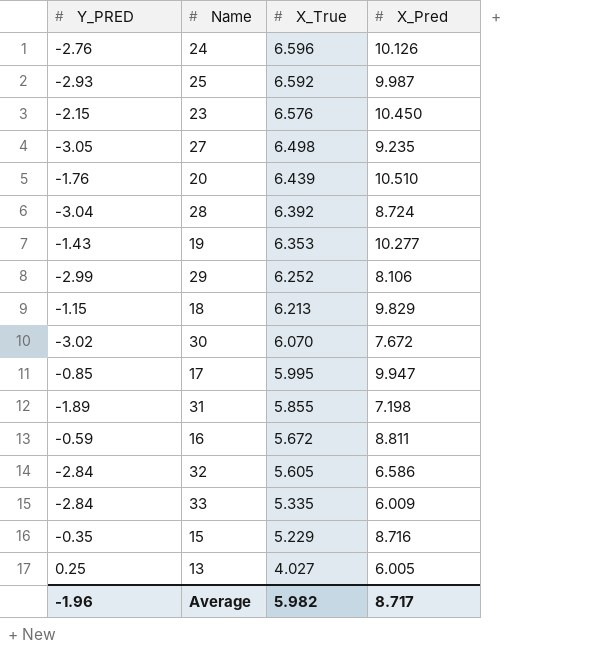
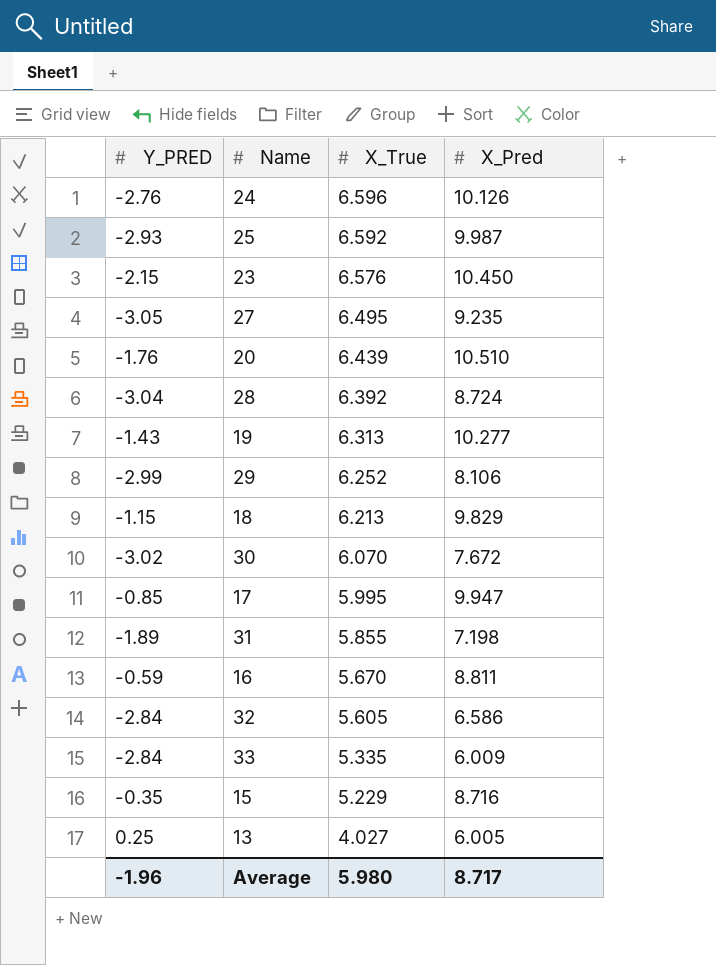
27 | X_True: 6.498 -> 6.495
19 | X_True: 6.353 -> 6.313
16 | X_True: 5.672 -> 5.670
Average | X_True: 5.982 -> 5.980

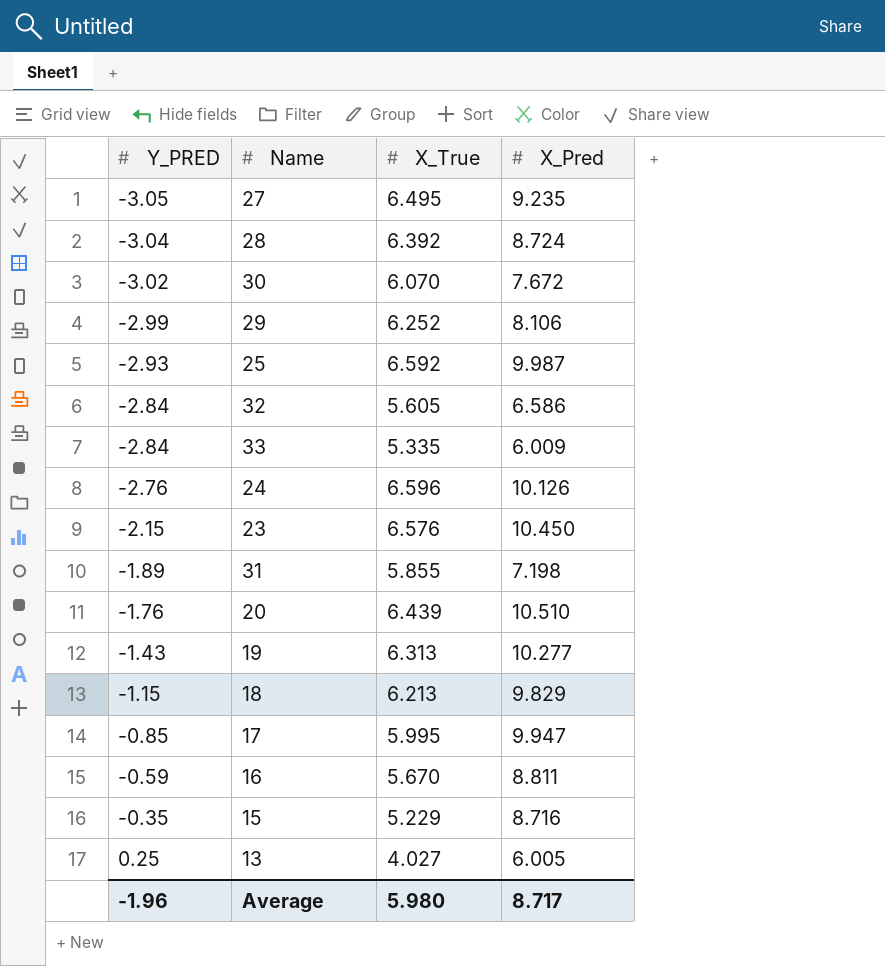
row order: X_True descending -> Y_PRED ascending

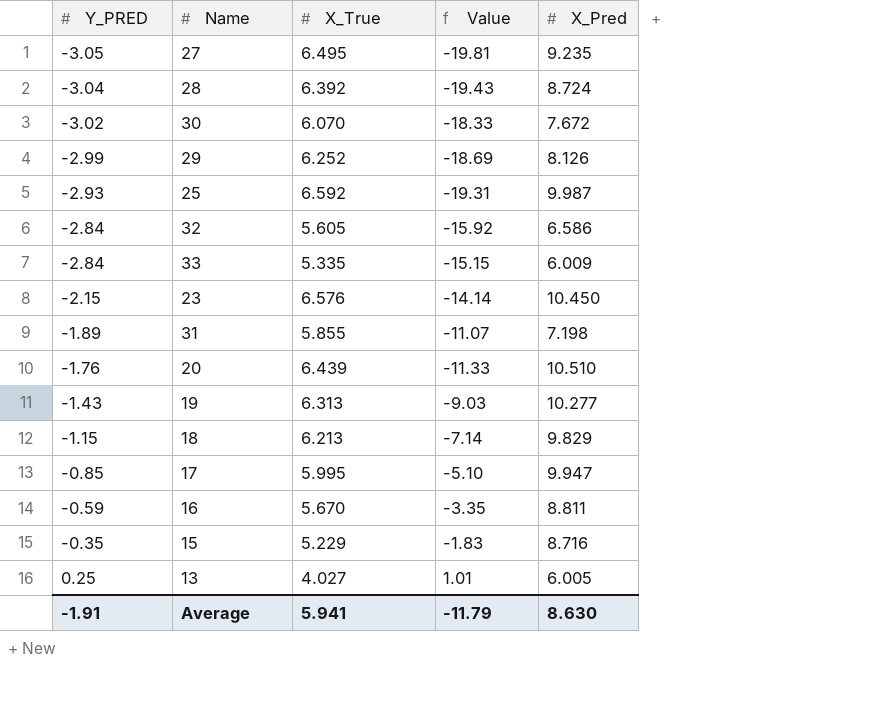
column Value | formula: none -> [Y_PRED] * [X_True]
row 24: -2.76 | 6.596 | 10.126 -> none
29 | X_Pred: 8.106 -> 8.126
Average | Y_PRED: -1.96 -> -1.91
Average | X_True: 5.980 -> 5.941
Average | X_Pred: 8.717 -> 8.630

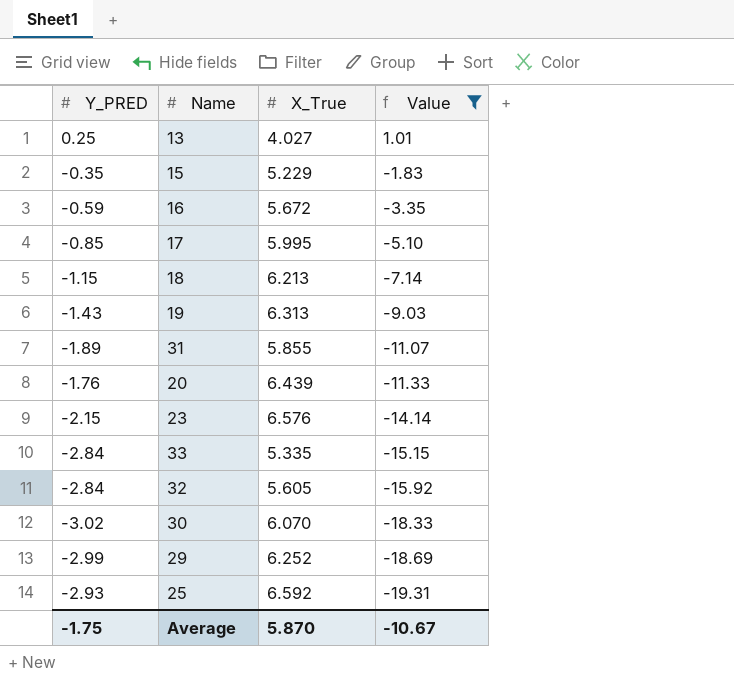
filter: none -> Value >= -19.31
row order: Y_PRED ascending -> Value descending
column X_Pred | position: 5 -> none
16 | X_True: 5.670 -> 5.672
Average | Y_PRED: -1.91 -> -1.75
Average | X_True: 5.941 -> 5.870
Average | Value: -11.79 -> -10.67

